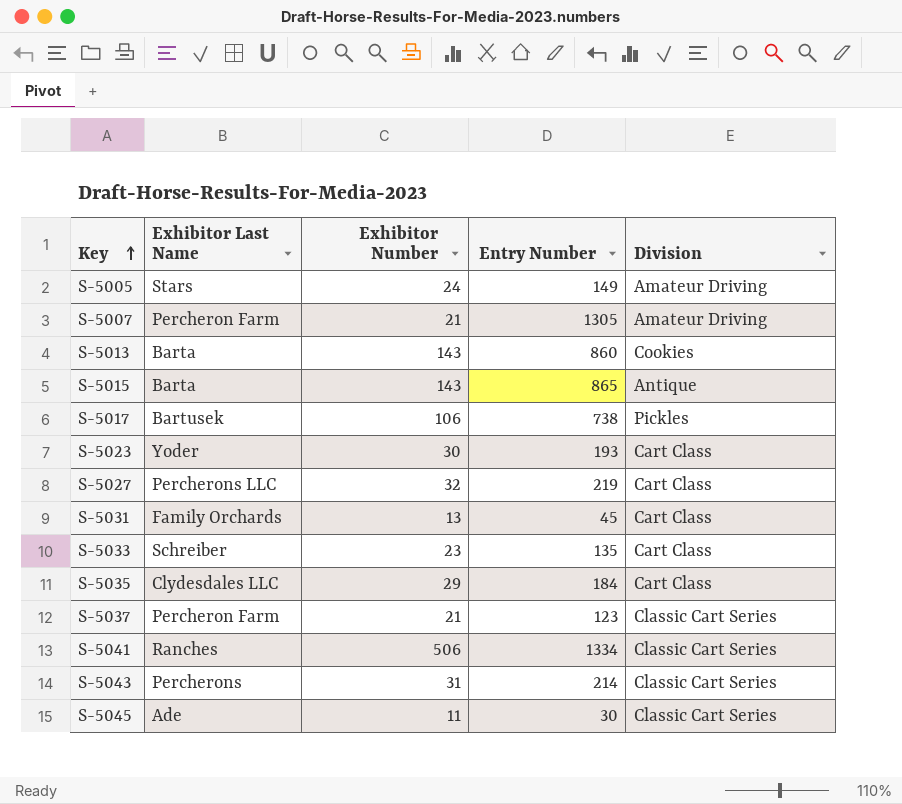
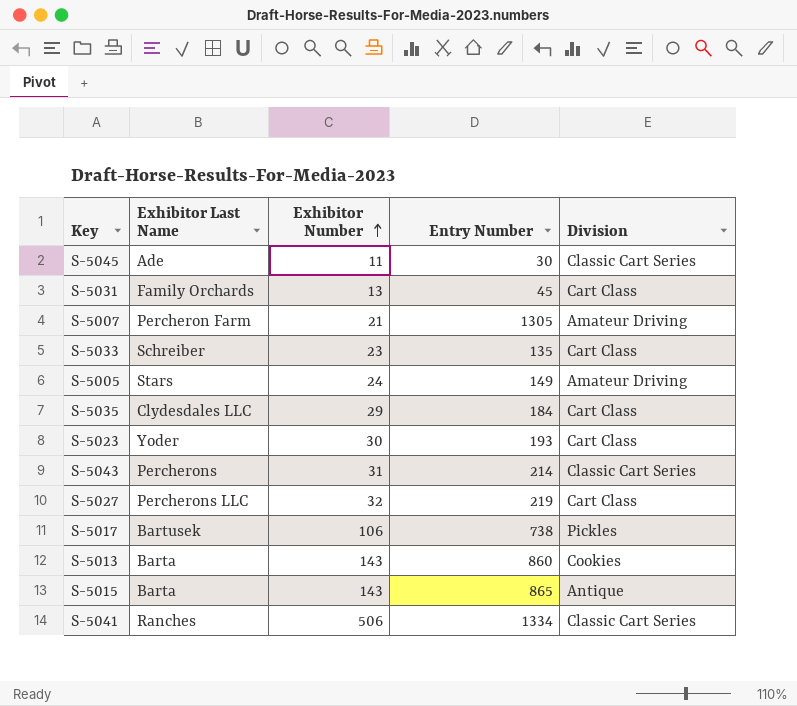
row order: Key ascending -> Exhibitor Number ascending
row S-5037: Percheron Farm | 21 | 123 | Classic Cart Series -> none

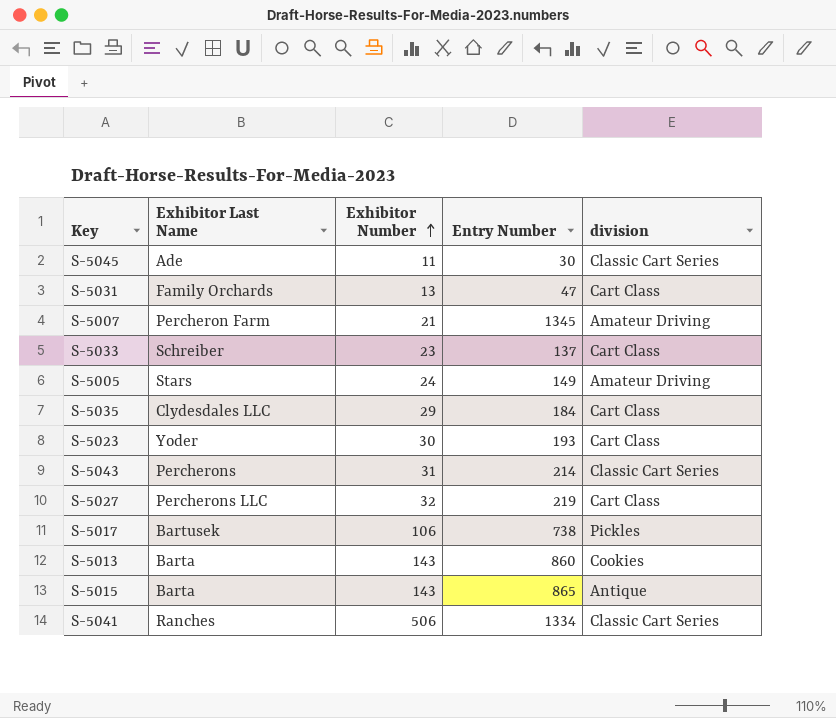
column name: Division -> division
S-5031 | Entry Number: 45 -> 47
S-5007 | Entry Number: 1305 -> 1345
S-5033 | Entry Number: 135 -> 137

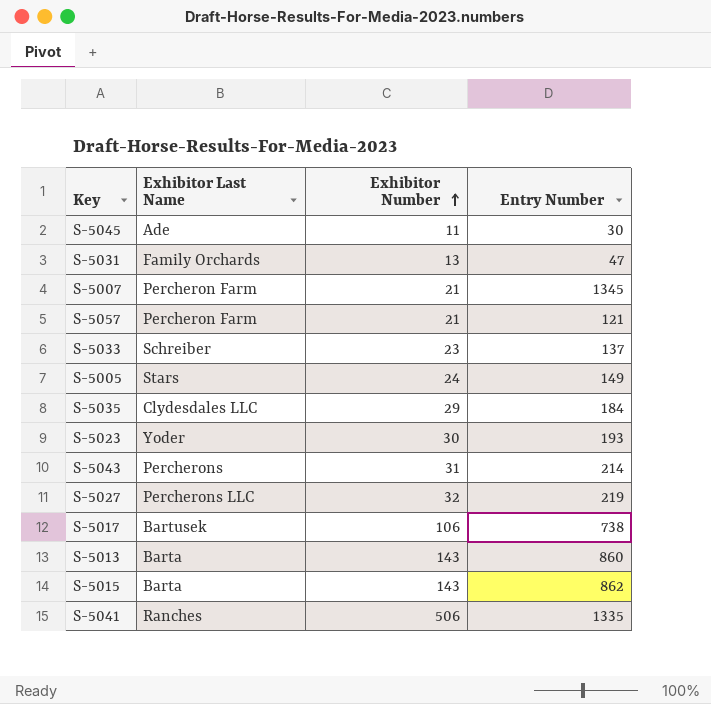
column division | position: 5 -> none
row S-5057: none -> Percheron Farm | 21 | 121
S-5015 | Entry Number: 865 -> 862
S-5041 | Entry Number: 1334 -> 1335

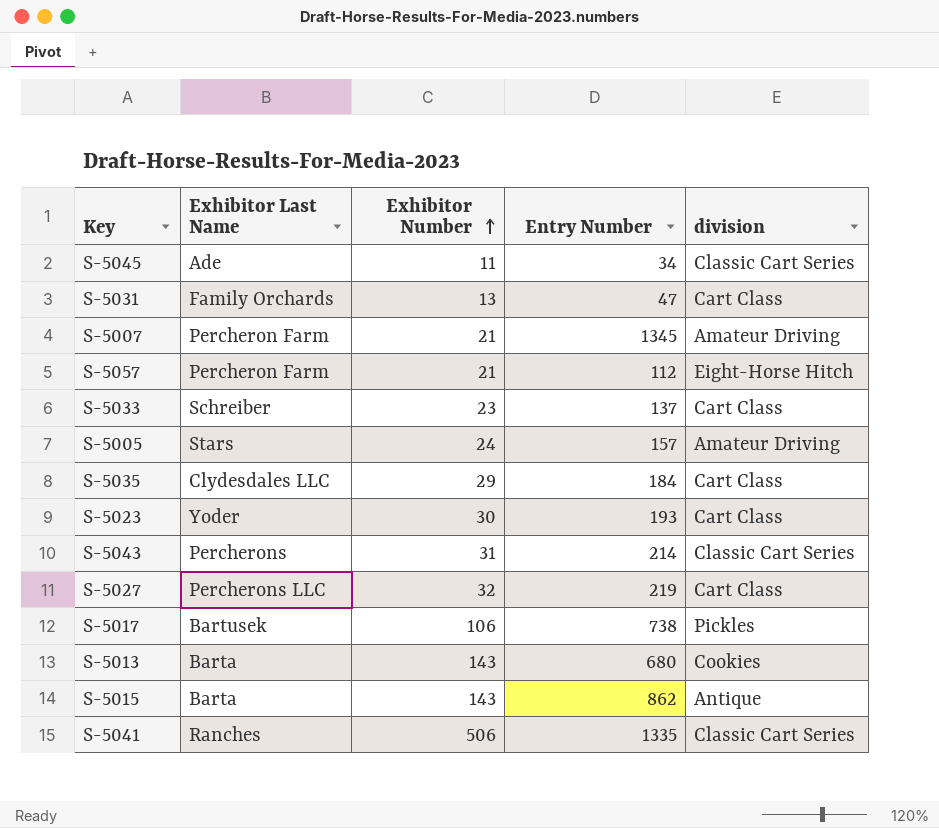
column division | position: none -> 5
S-5045 | Entry Number: 30 -> 34
S-5057 | Entry Number: 121 -> 112
S-5005 | Entry Number: 149 -> 157
S-5013 | Entry Number: 860 -> 680

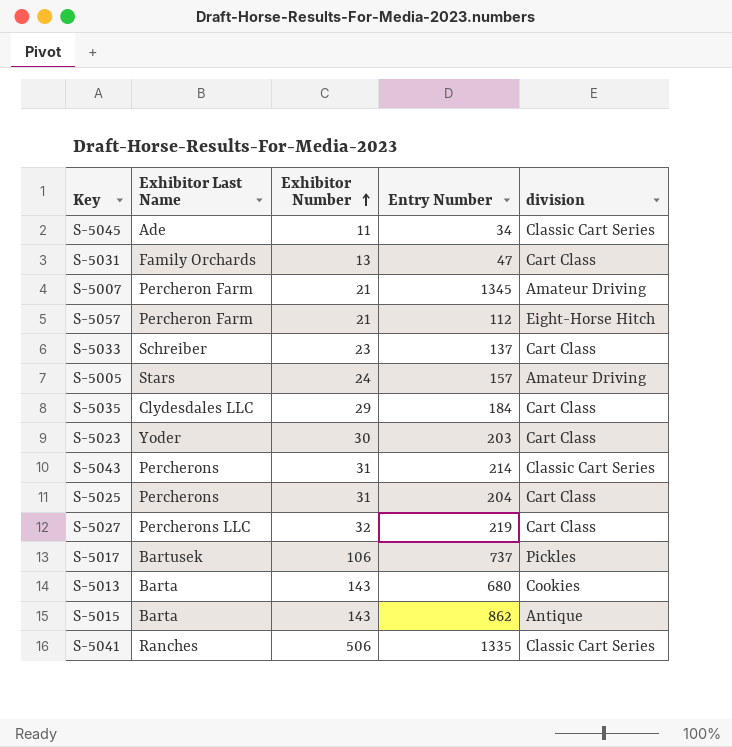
S-5023 | Entry Number: 193 -> 203
row S-5025: none -> Percherons | 31 | 204 | Cart Class
S-5017 | Entry Number: 738 -> 737

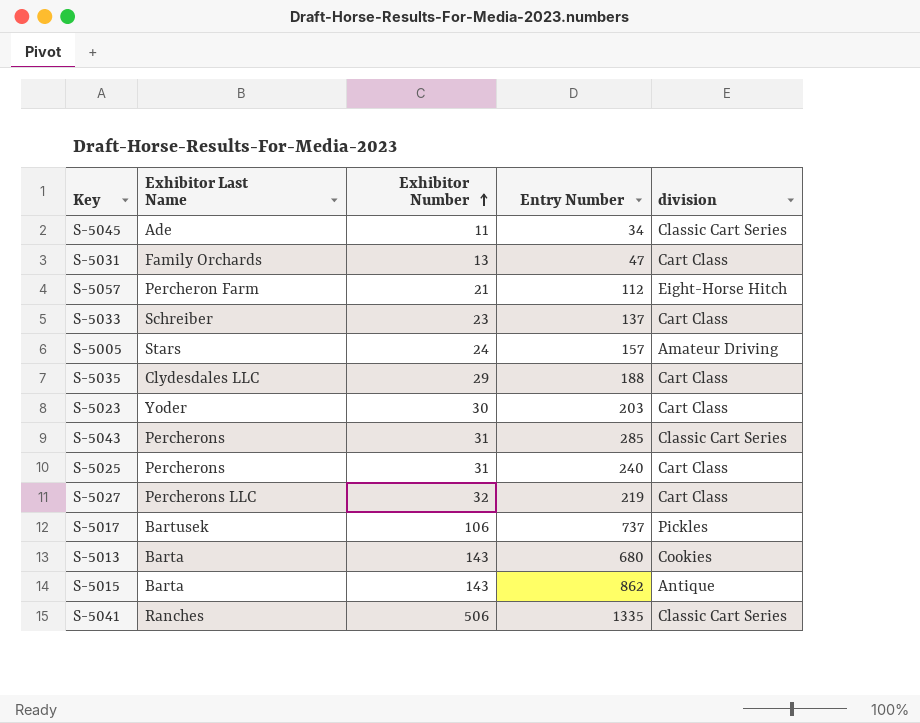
row S-5007: Percheron Farm | 21 | 1345 | Amateur Driving -> none
S-5035 | Entry Number: 184 -> 188
S-5043 | Entry Number: 214 -> 285
S-5025 | Entry Number: 204 -> 240

